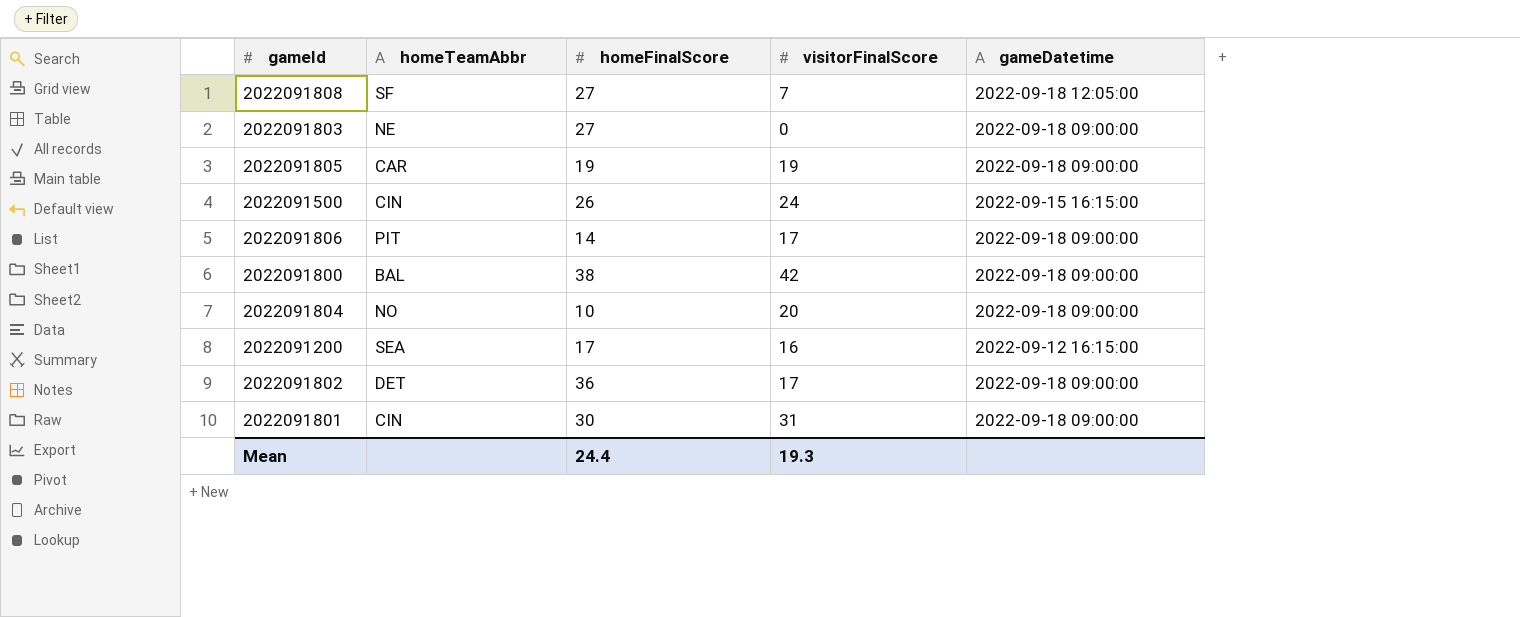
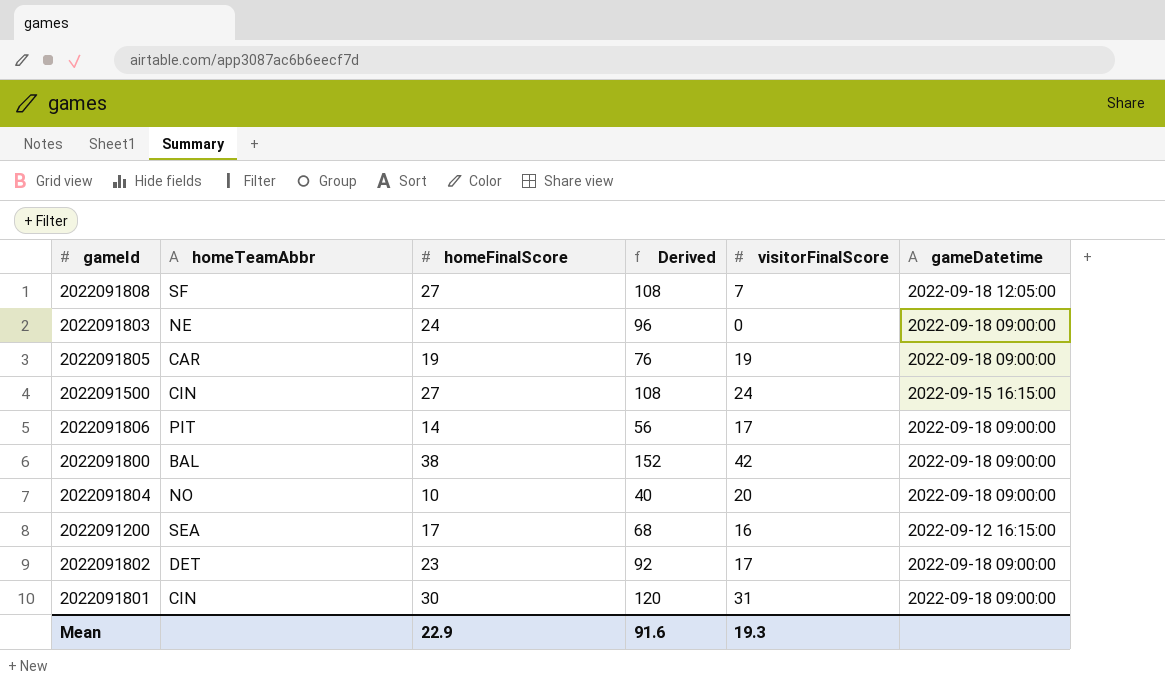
column Derived | formula: none -> [homeFinalScore] * 4
2022091803 | homeFinalScore: 27 -> 24
2022091500 | homeFinalScore: 26 -> 27
2022091802 | homeFinalScore: 36 -> 23
Mean | homeFinalScore: 24.4 -> 22.9

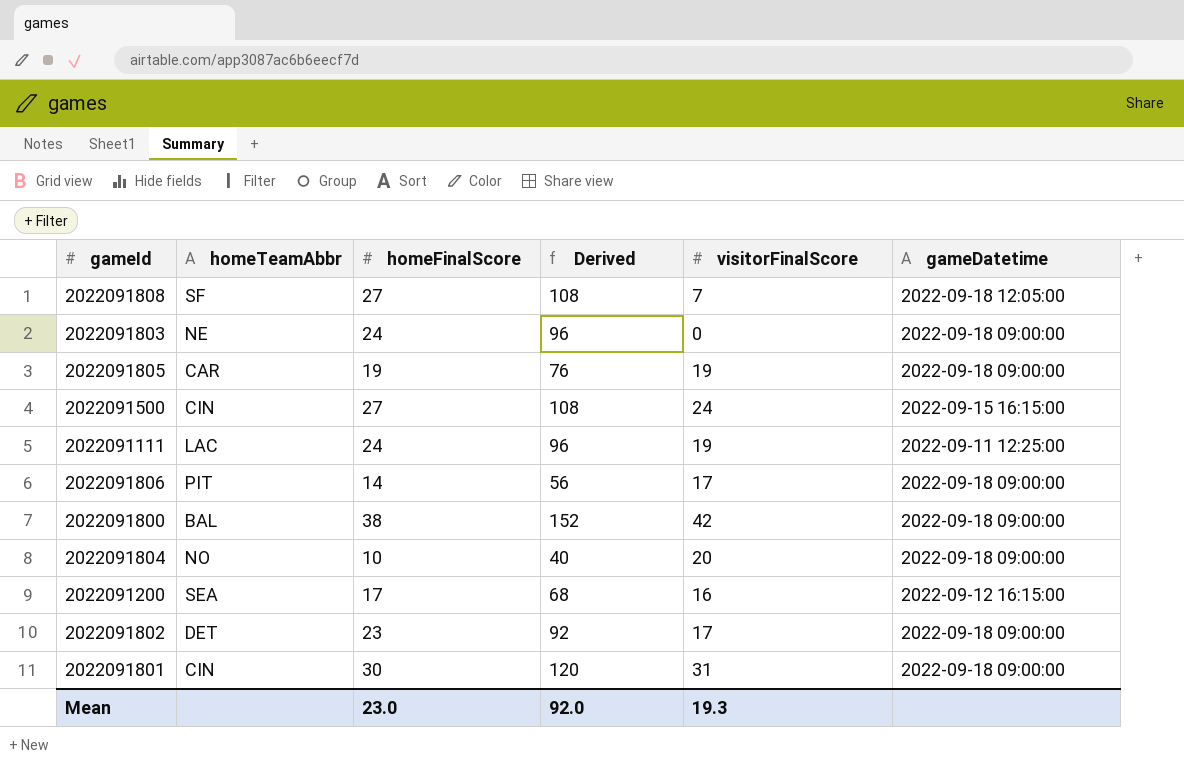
row 2022091111: none -> LAC | 24 | 96 | 19 | 2022-09-11 12:25:00
Mean | homeFinalScore: 22.9 -> 23.0
Mean | Derived: 91.6 -> 92.0

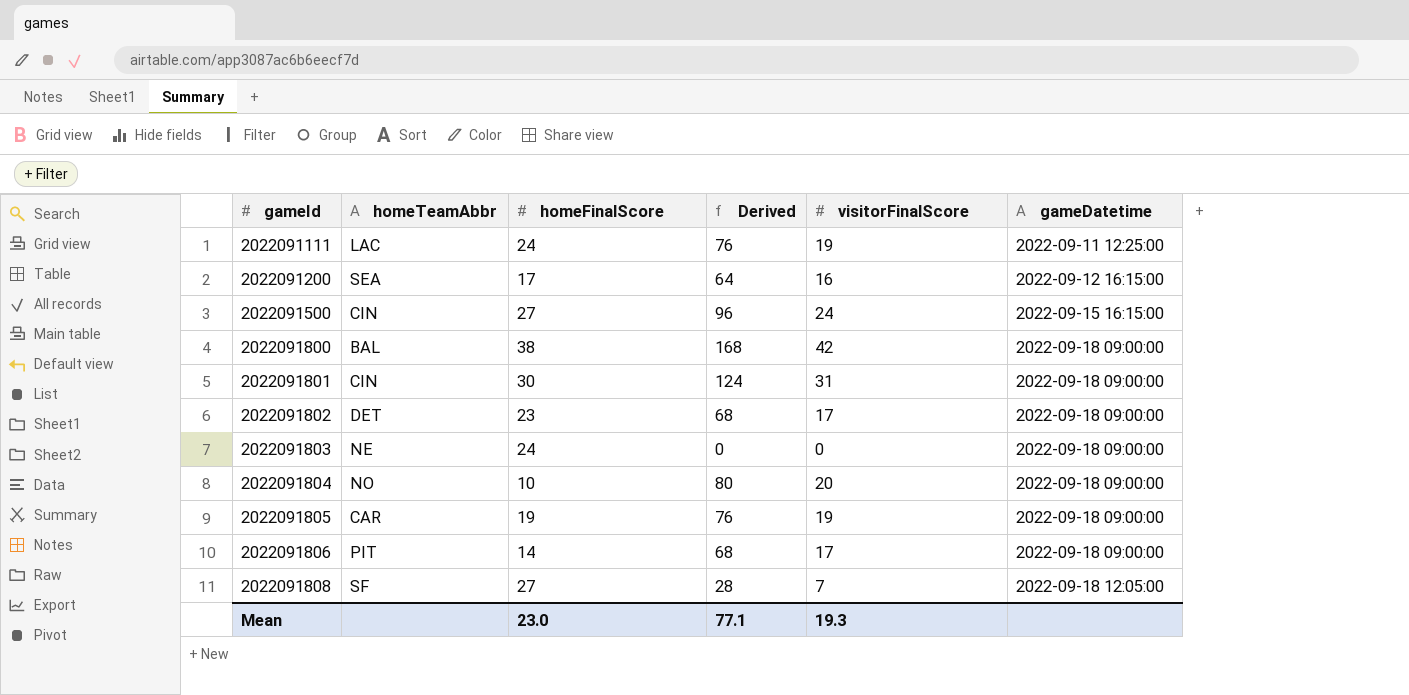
row order: none -> gameId ascending
column Derived | formula: [homeFinalScore] * 4 -> [visitorFinalScore] * 4
Mean | Derived: 92.0 -> 77.1

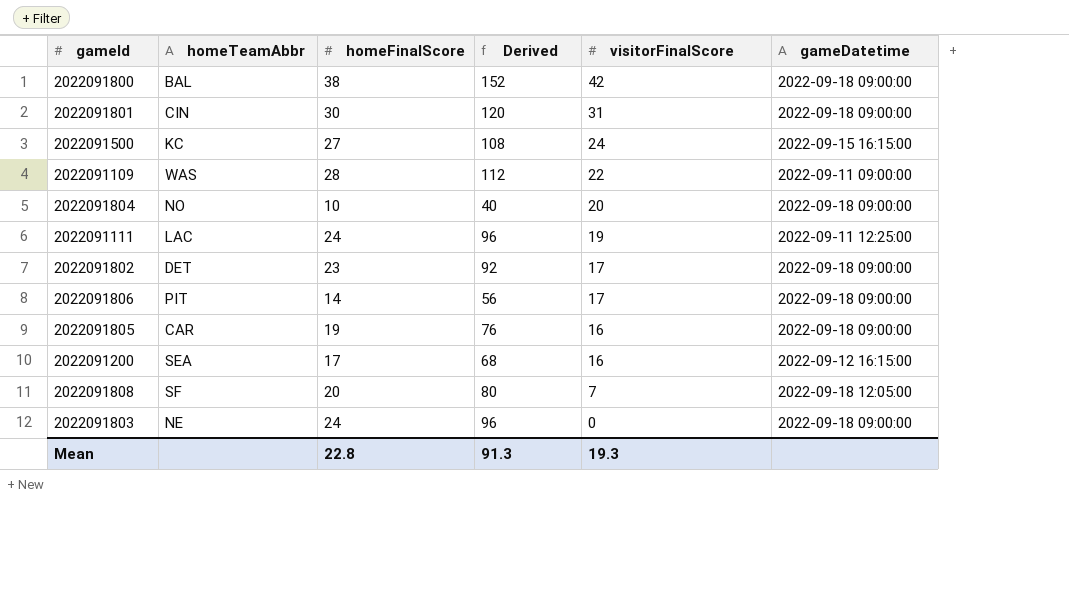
row order: gameId ascending -> visitorFinalScore descending
column Derived | formula: [visitorFinalScore] * 4 -> [homeFinalScore] * 4
2022091500 | homeTeamAbbr: CIN -> KC
row 2022091109: none -> WAS | 28 | 112 | 22 | 2022-09-11 09:00:00
2022091805 | visitorFinalScore: 19 -> 16
2022091808 | homeFinalScore: 27 -> 20
Mean | homeFinalScore: 23.0 -> 22.8
Mean | Derived: 77.1 -> 91.3

